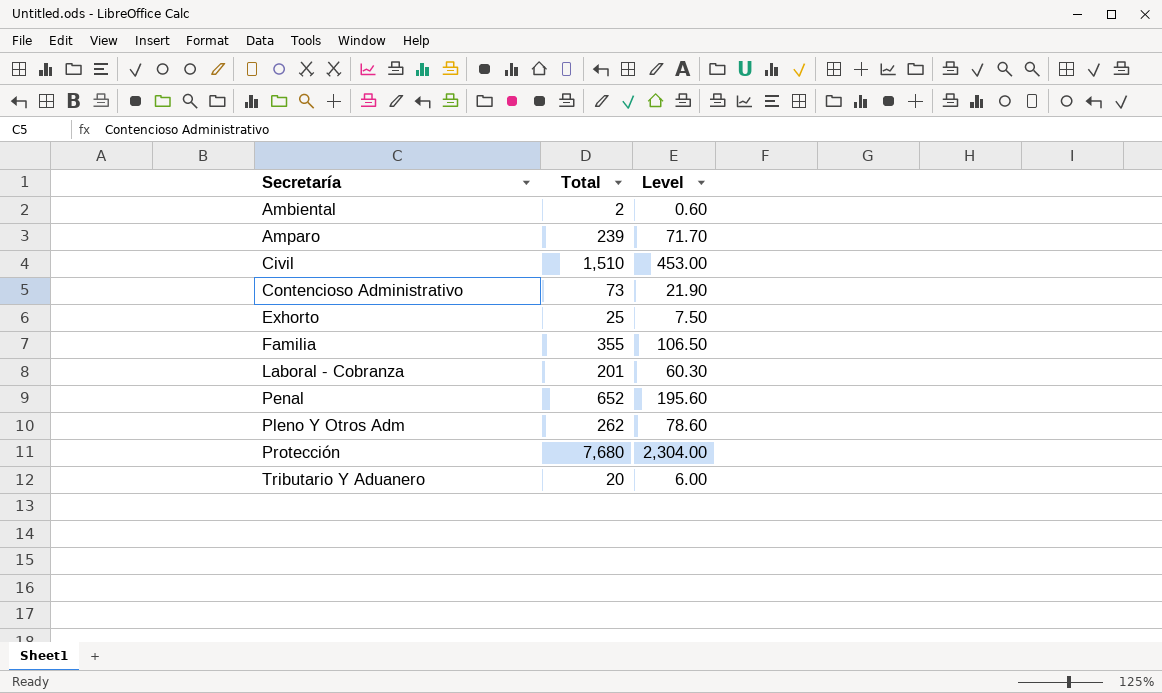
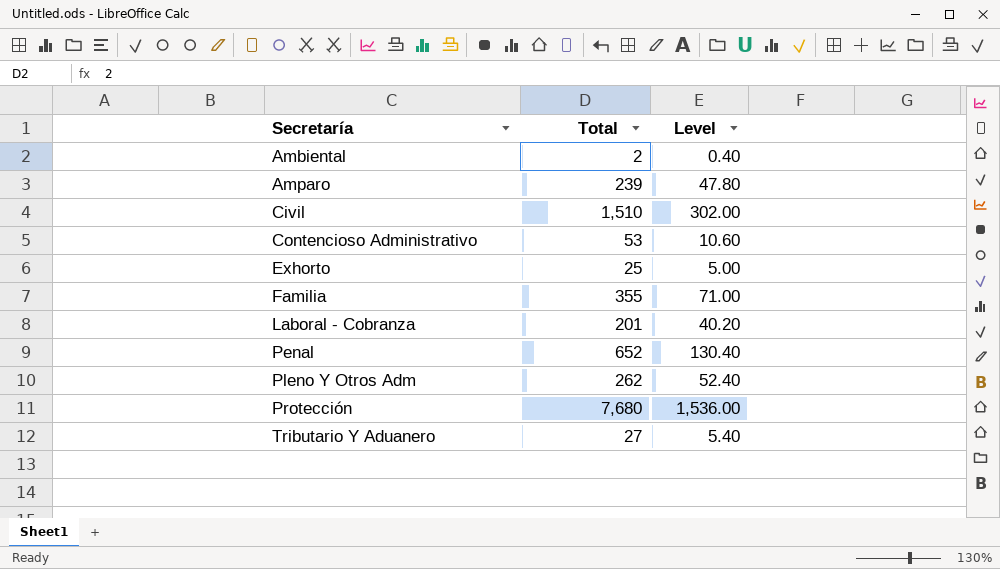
column Level | formula: [Total] * 0.3 -> [Total] * 0.2
Contencioso Administrativo | Total: 73 -> 53
Tributario Y Aduanero | Total: 20 -> 27

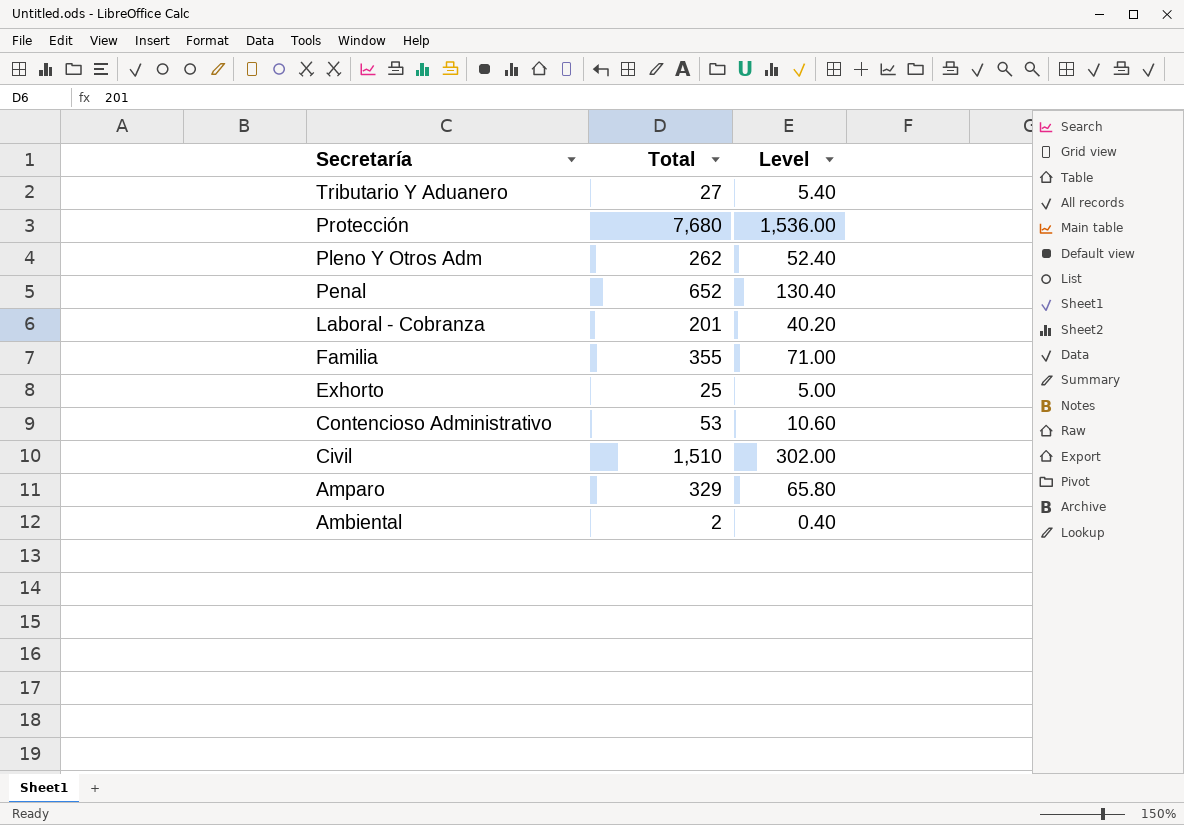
row order: Secretaría ascending -> Secretaría descending
Amparo | Total: 239 -> 329
Amparo | Level: 47.80 -> 65.80

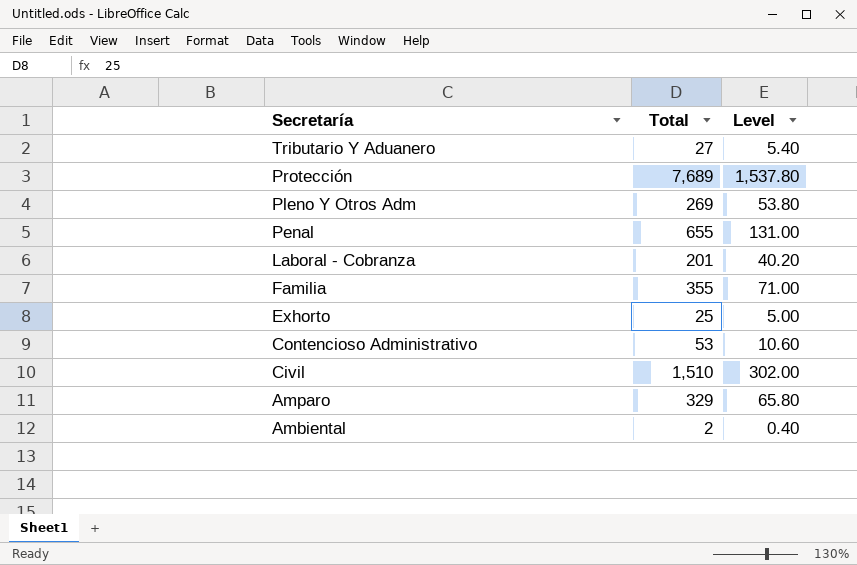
Protección | Total: 7,680 -> 7,689
Protección | Level: 1,536.00 -> 1,537.80
Pleno Y Otros Adm | Total: 262 -> 269
Pleno Y Otros Adm | Level: 52.40 -> 53.80
Penal | Total: 652 -> 655
Penal | Level: 130.40 -> 131.00

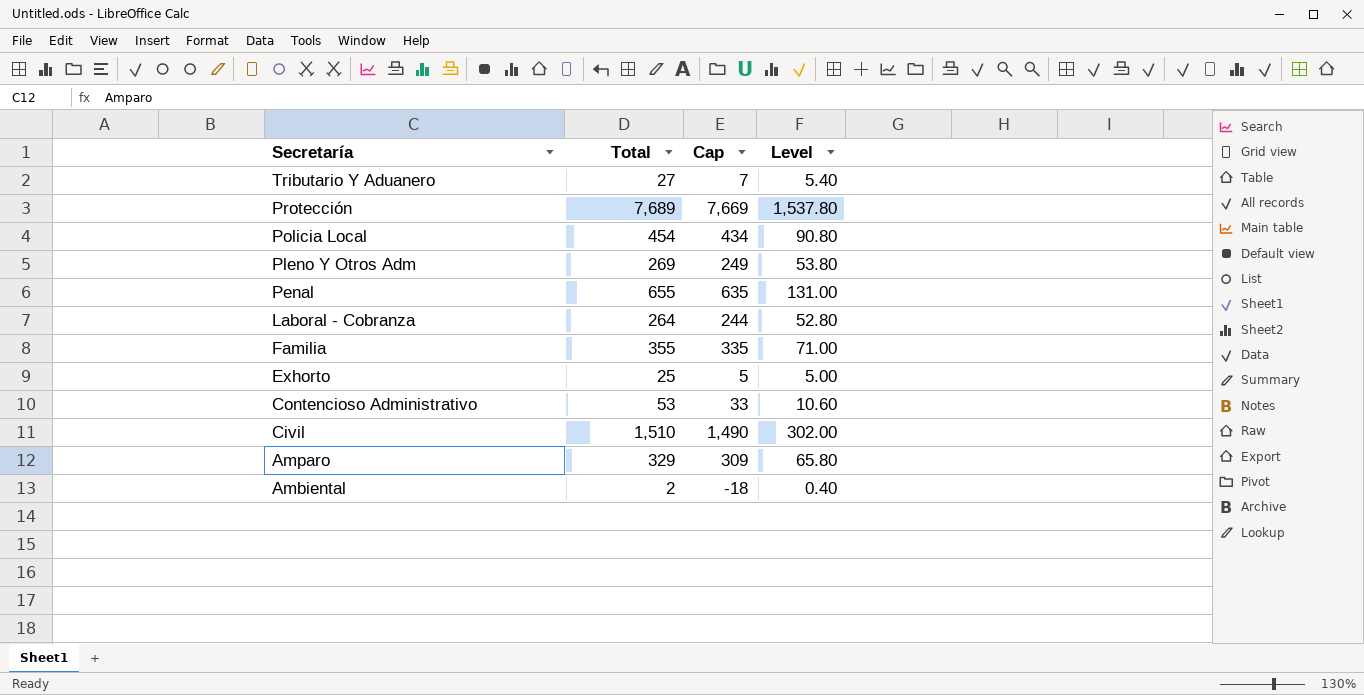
column Cap | formula: none -> [Total] - 20
row Policia Local: none -> 454 | 434 | 90.80
Laboral - Cobranza | Total: 201 -> 264
Laboral - Cobranza | Level: 40.20 -> 52.80

